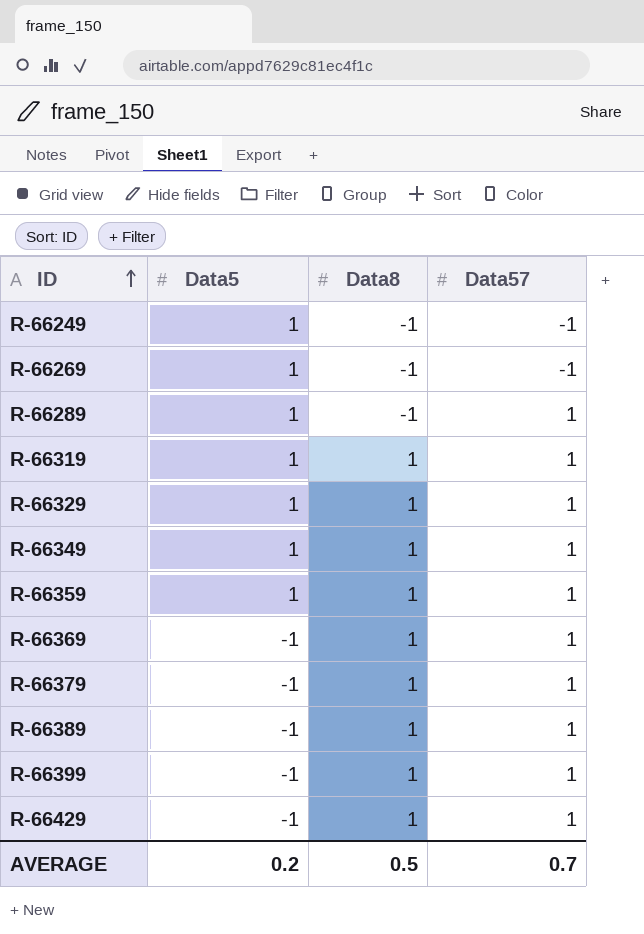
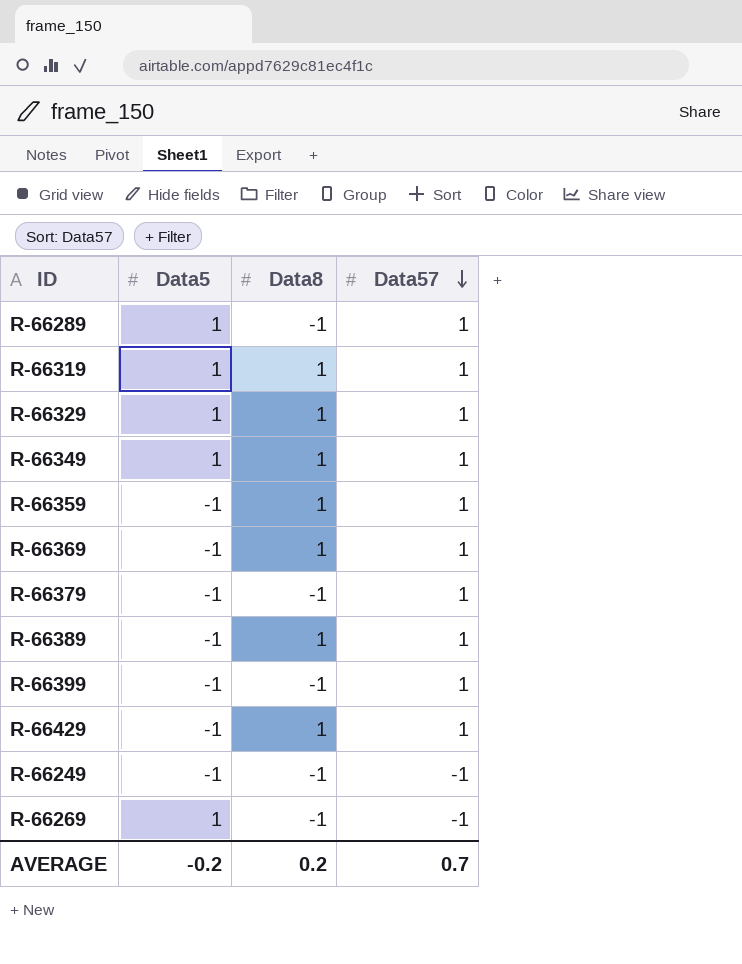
row order: ID ascending -> Data57 descending
R-66359 | Data5: 1 -> -1
R-66379 | Data8: 1 -> -1
R-66399 | Data8: 1 -> -1
R-66249 | Data5: 1 -> -1
AVERAGE | Data5: 0.2 -> -0.2
AVERAGE | Data8: 0.5 -> 0.2

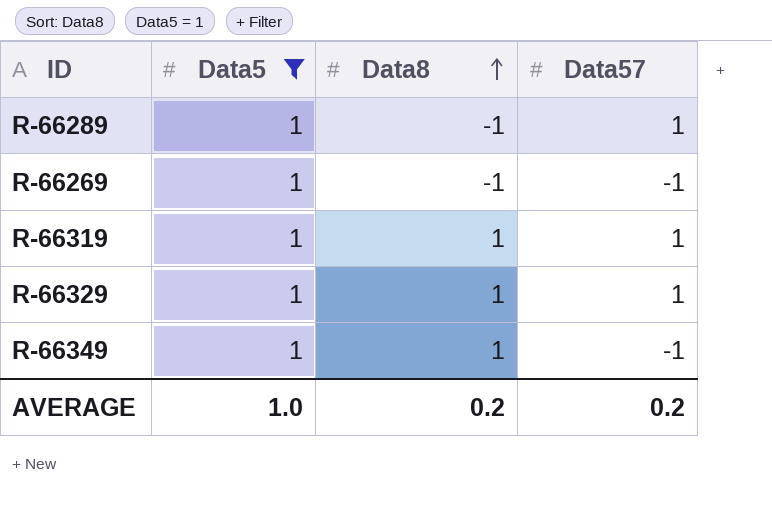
filter: none -> Data5 = 1
row order: Data57 descending -> Data8 ascending
R-66349 | Data57: 1 -> -1
AVERAGE | Data5: -0.2 -> 1.0
AVERAGE | Data57: 0.7 -> 0.2

